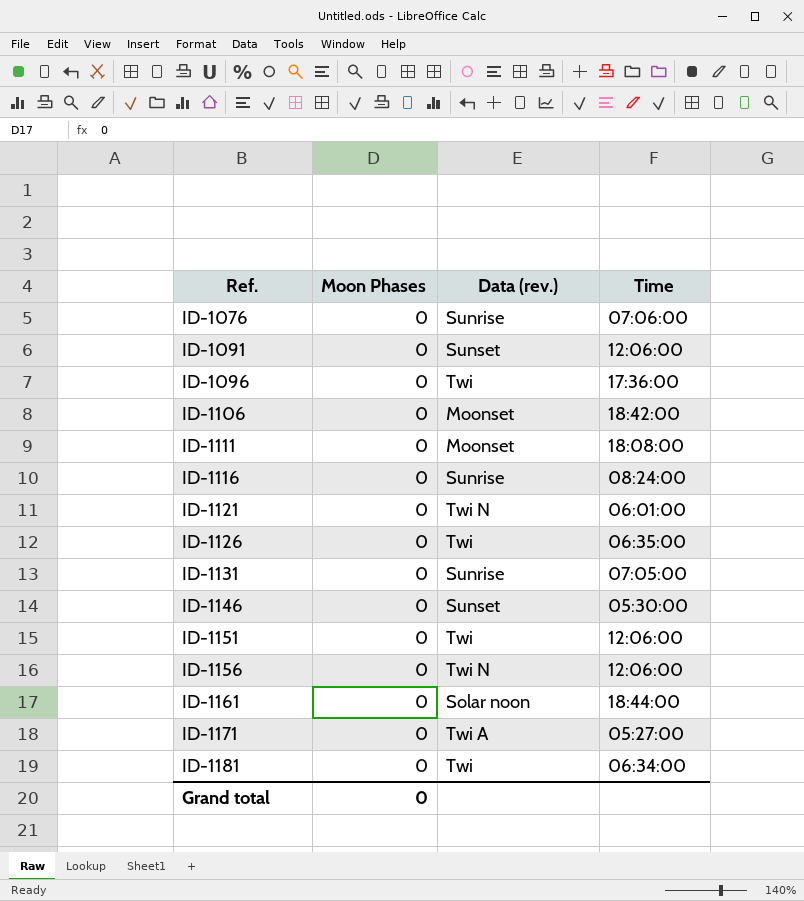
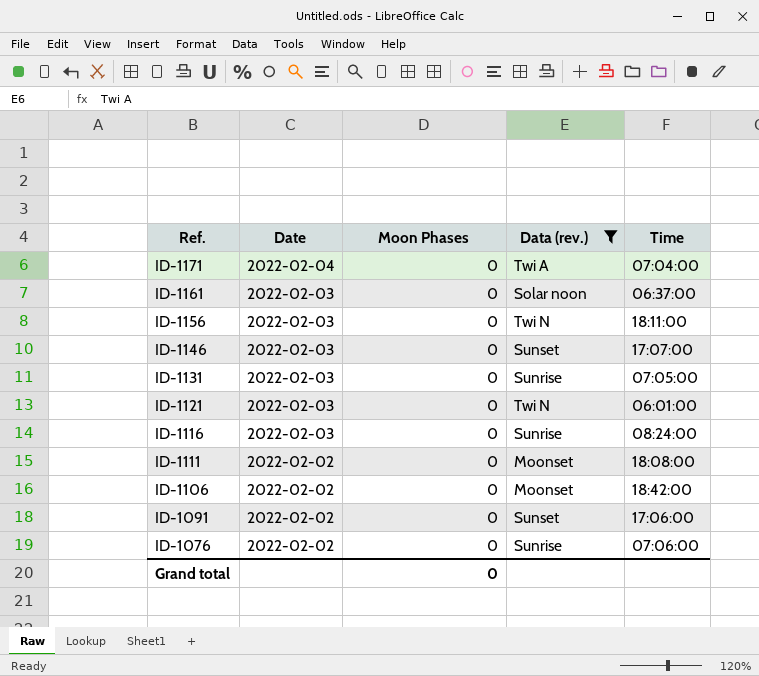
filter: none -> Data (rev.) != Twi
row order: Ref. ascending -> Ref. descending
column Date | position: none -> 2
ID-1171 | Time: 05:27:00 -> 07:04:00
ID-1161 | Time: 18:44:00 -> 06:37:00
ID-1156 | Time: 12:06:00 -> 18:11:00
ID-1146 | Time: 05:30:00 -> 17:07:00
ID-1091 | Time: 12:06:00 -> 17:06:00

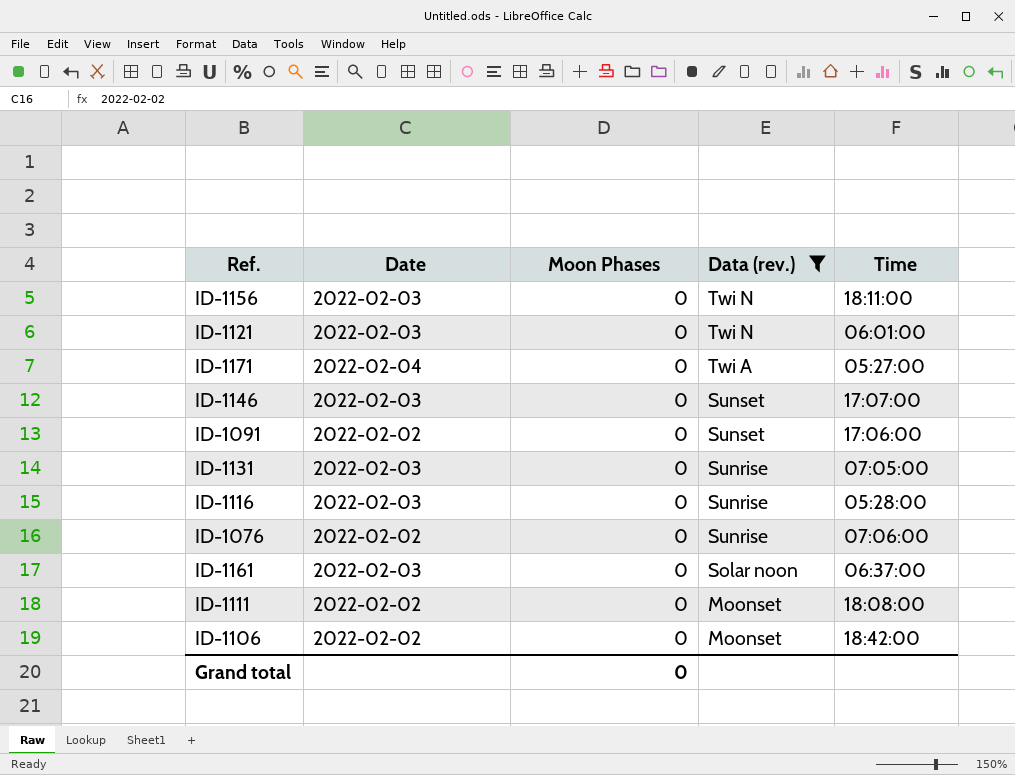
row order: Ref. descending -> Data (rev.) descending
ID-1171 | Time: 07:04:00 -> 05:27:00
ID-1116 | Time: 08:24:00 -> 05:28:00

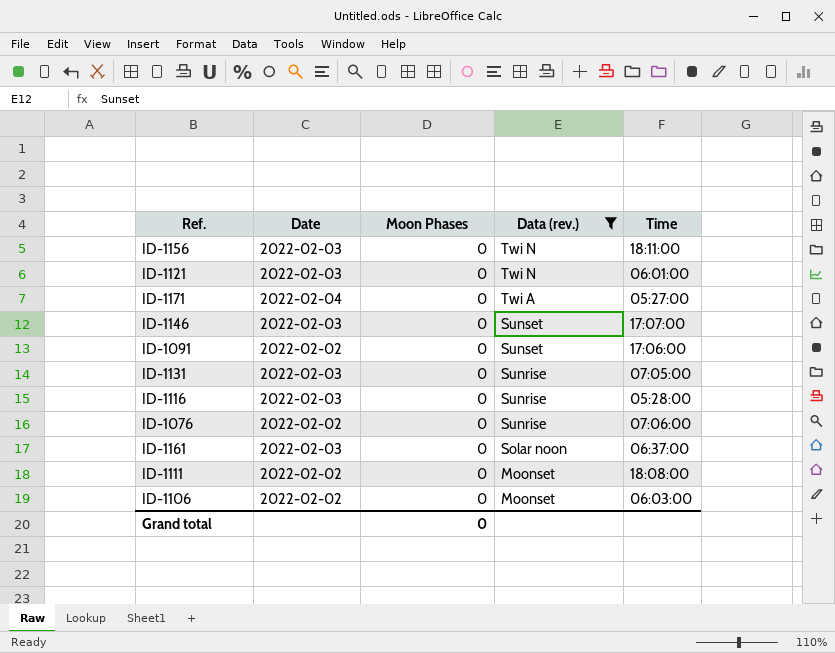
ID-1106 | Time: 18:42:00 -> 06:03:00

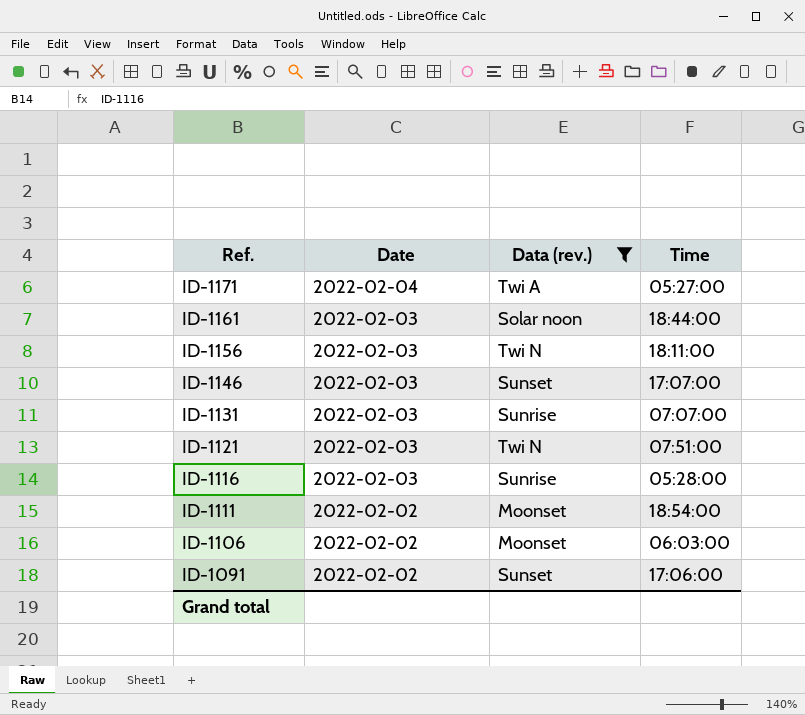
row order: Data (rev.) descending -> Ref. descending
column Moon Phases | position: 3 -> none
row ID-1076: 2022-02-02 | 0 | Sunrise | 07:06:00 -> none
ID-1161 | Time: 06:37:00 -> 18:44:00
ID-1131 | Time: 07:05:00 -> 07:07:00
ID-1121 | Time: 06:01:00 -> 07:51:00
ID-1111 | Time: 18:08:00 -> 18:54:00

